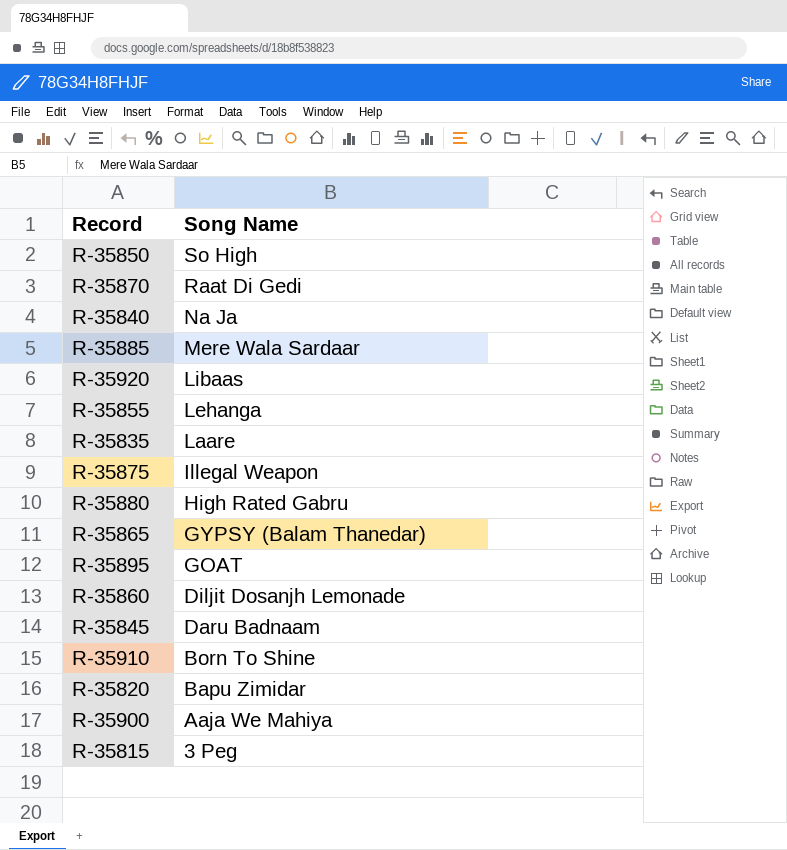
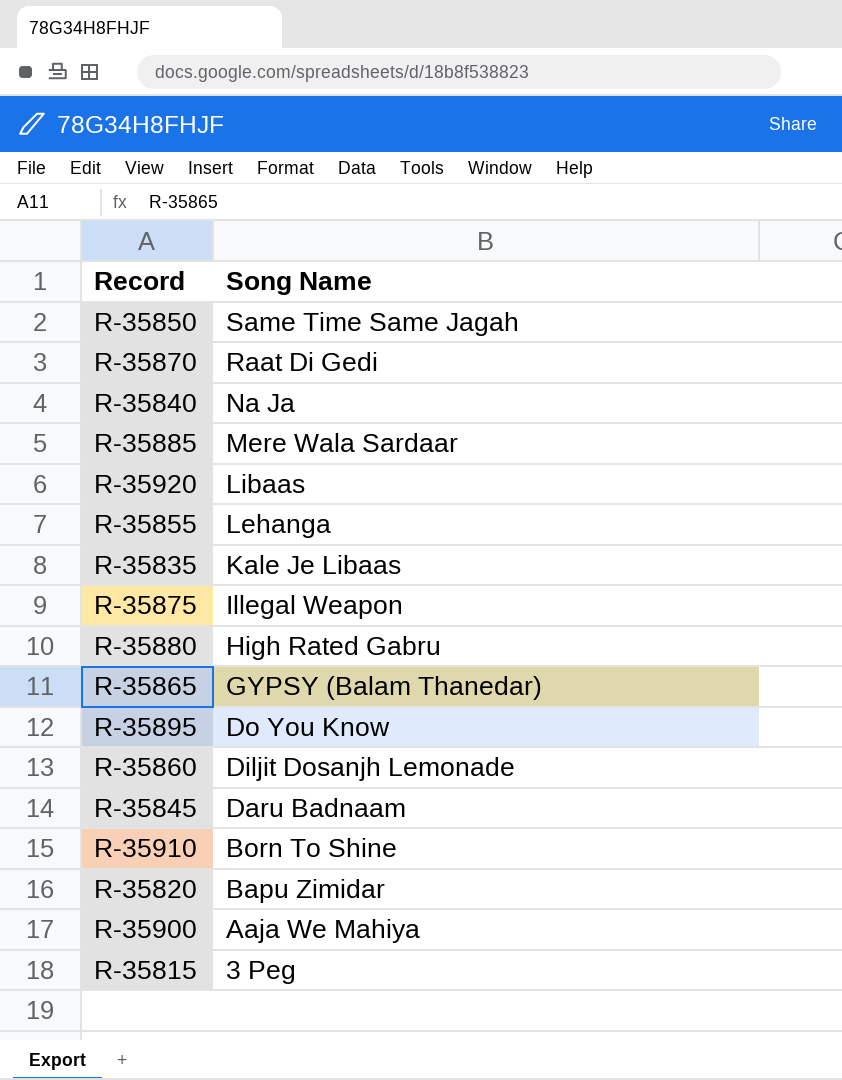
R-35850 | Song Name: So High -> Same Time Same Jagah
R-35835 | Song Name: Laare -> Kale Je Libaas
R-35895 | Song Name: GOAT -> Do You Know

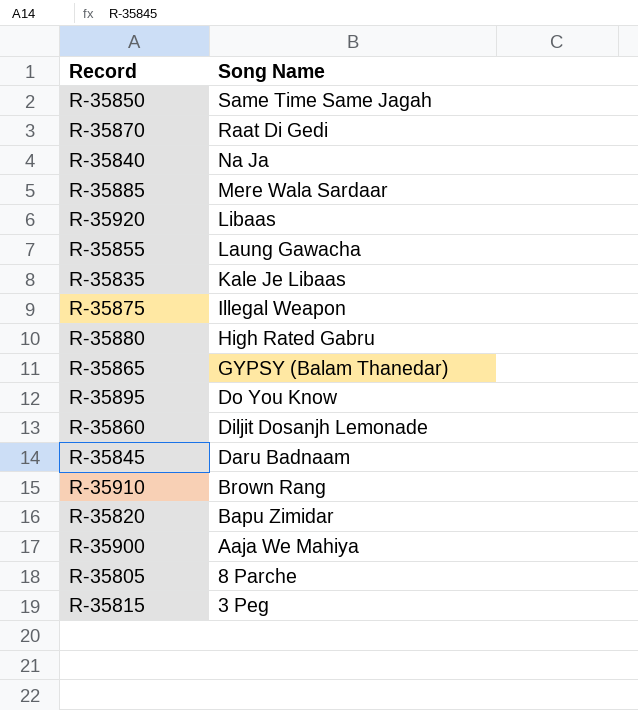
R-35855 | Song Name: Lehanga -> Laung Gawacha
R-35910 | Song Name: Born To Shine -> Brown Rang
row R-35805: none -> 8 Parche

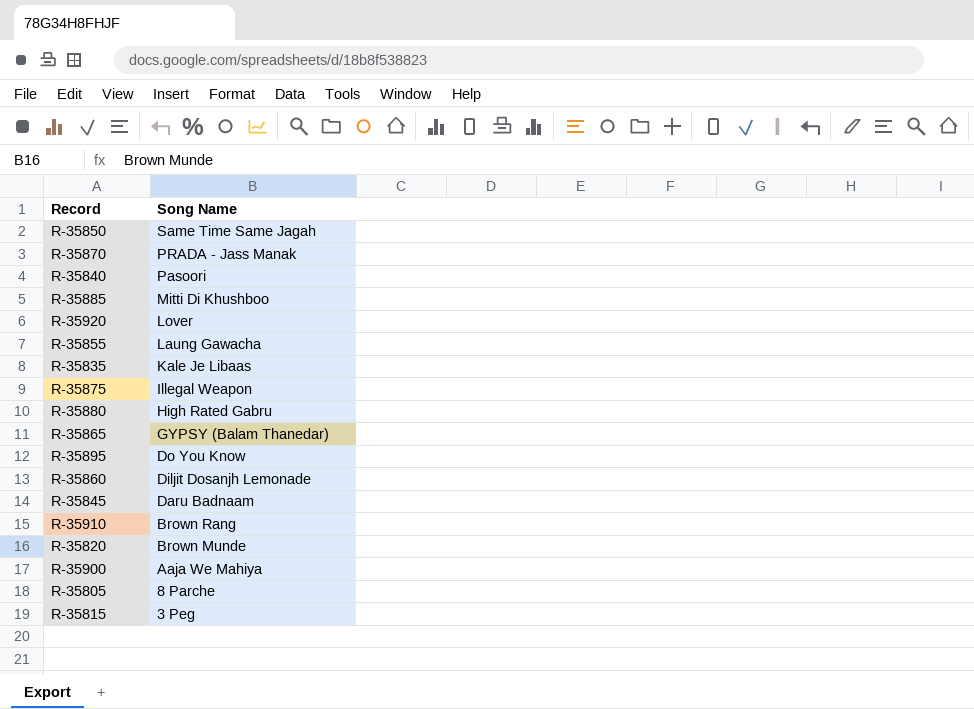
R-35870 | Song Name: Raat Di Gedi -> PRADA - Jass Manak
R-35840 | Song Name: Na Ja -> Pasoori
R-35885 | Song Name: Mere Wala Sardaar -> Mitti Di Khushboo
R-35920 | Song Name: Libaas -> Lover
R-35820 | Song Name: Bapu Zimidar -> Brown Munde

